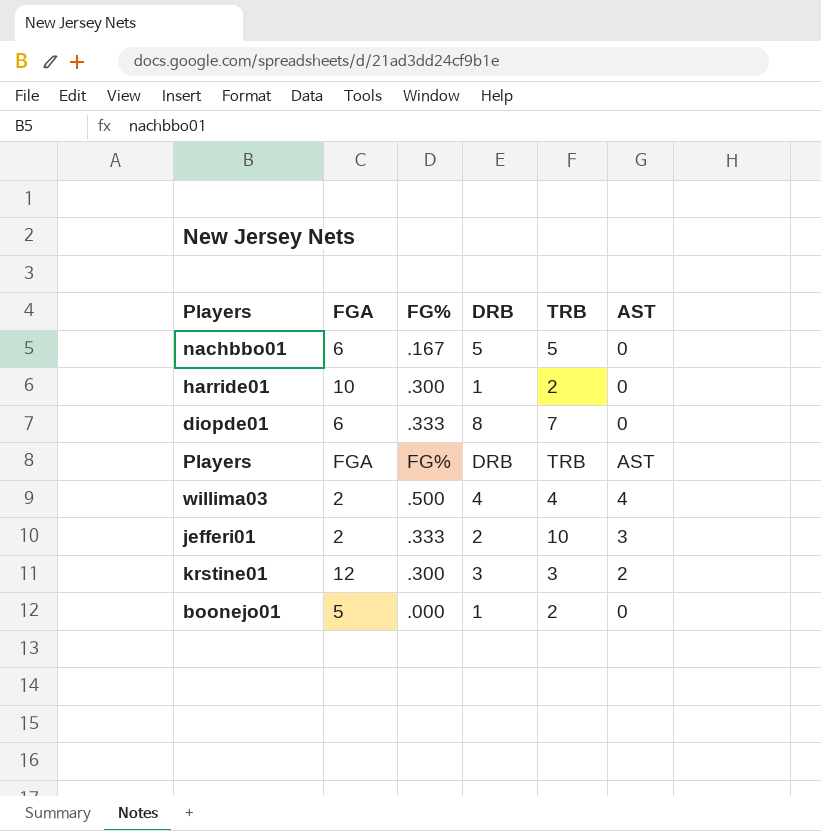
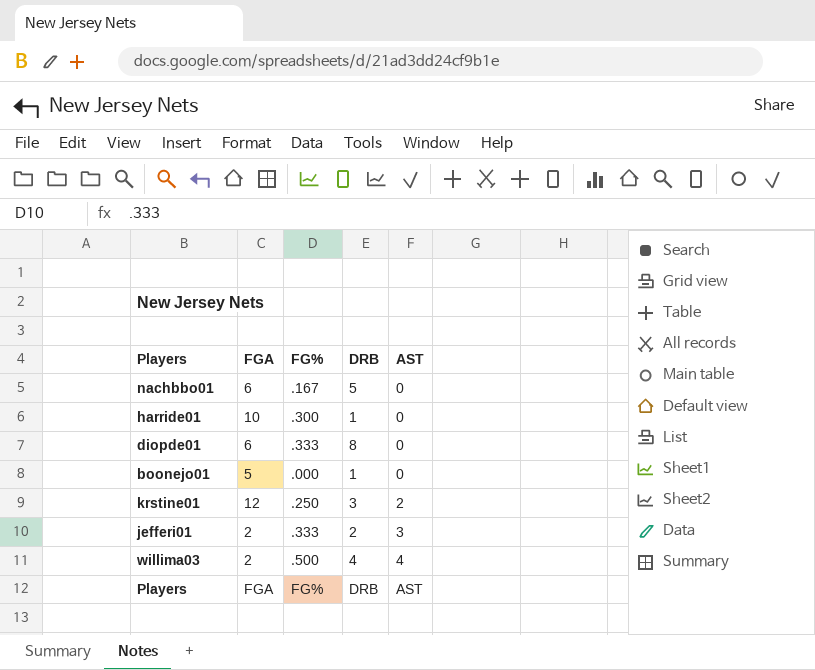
row order: none -> AST ascending
column TRB | position: 5 -> none
krstine01 | FG%: .300 -> .250

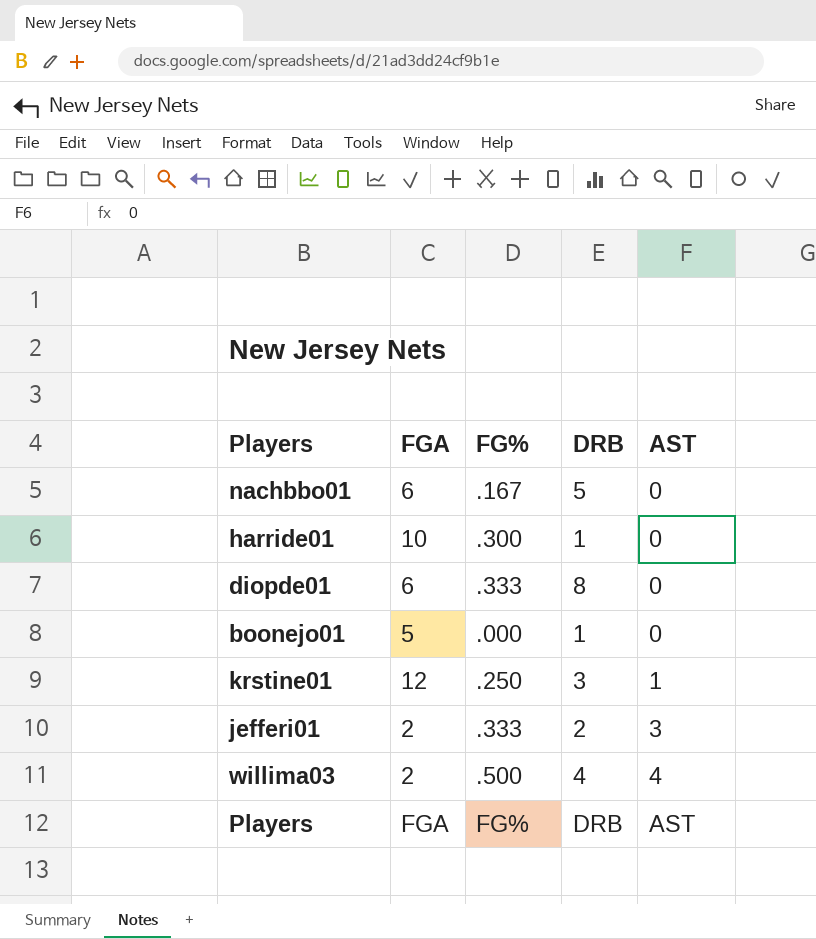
krstine01 | AST: 2 -> 1

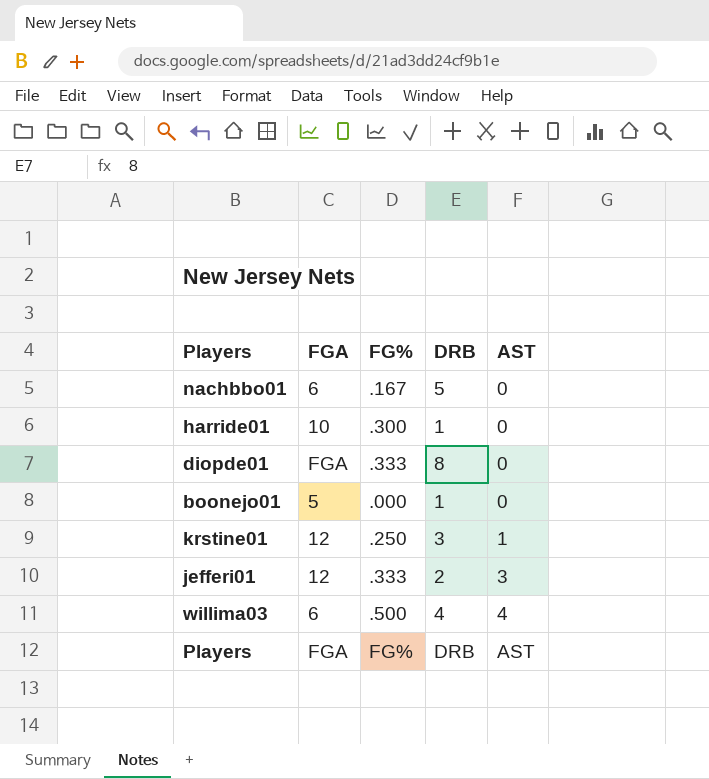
diopde01 | FGA: 6 -> FGA
jefferi01 | FGA: 2 -> 12
willima03 | FGA: 2 -> 6

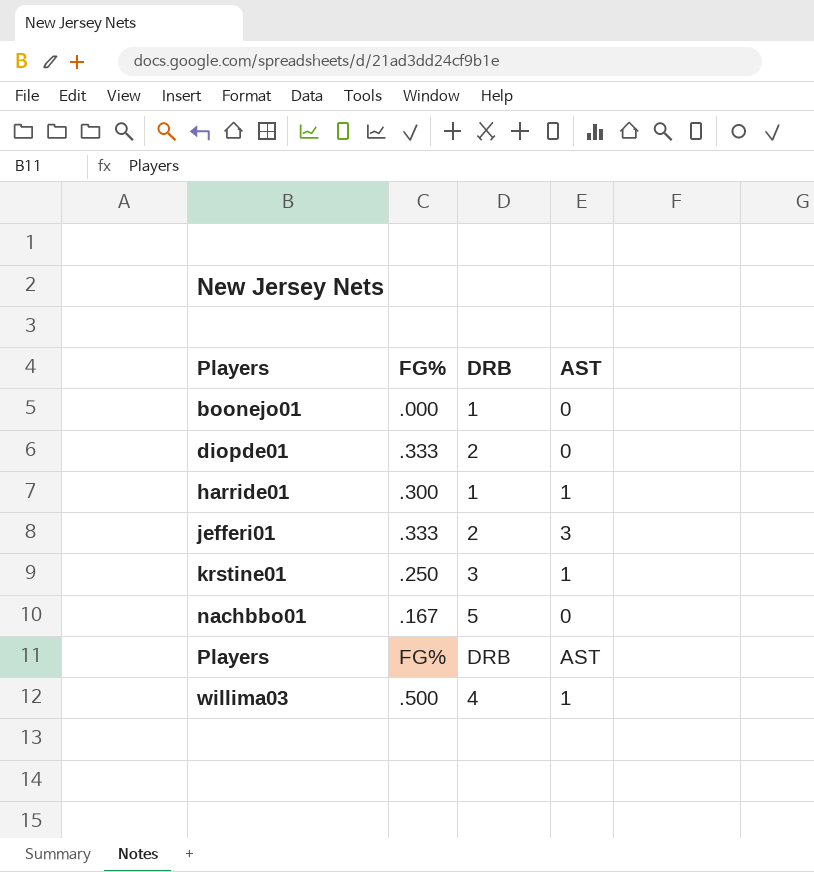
row order: AST ascending -> Players ascending
column FGA | position: 2 -> none
diopde01 | DRB: 8 -> 2
harride01 | AST: 0 -> 1
willima03 | AST: 4 -> 1

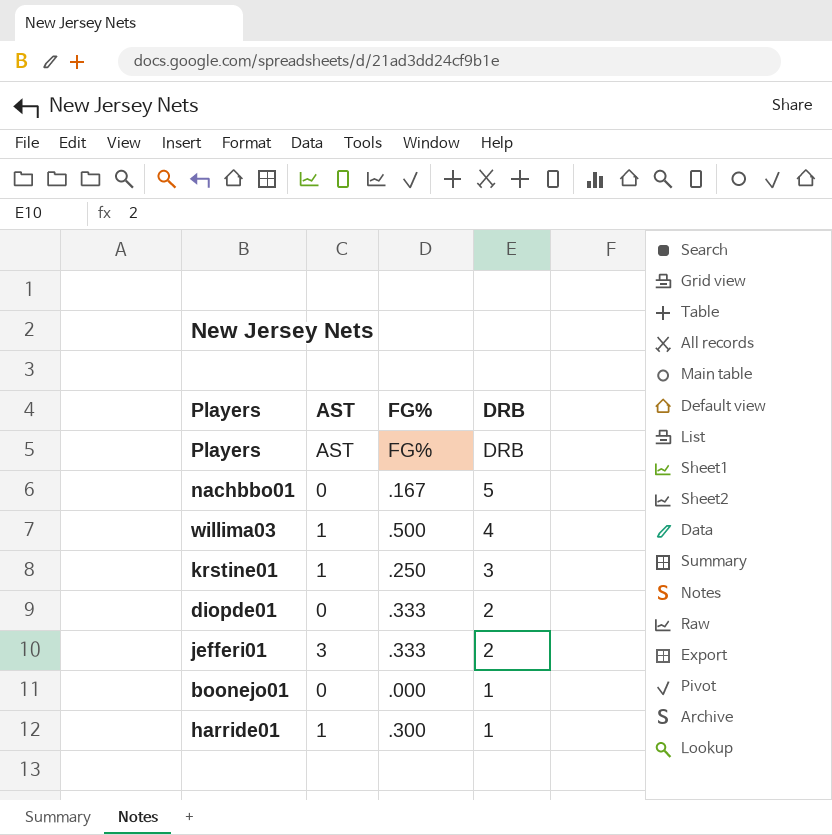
row order: Players ascending -> DRB descending
column AST | position: 4 -> 2

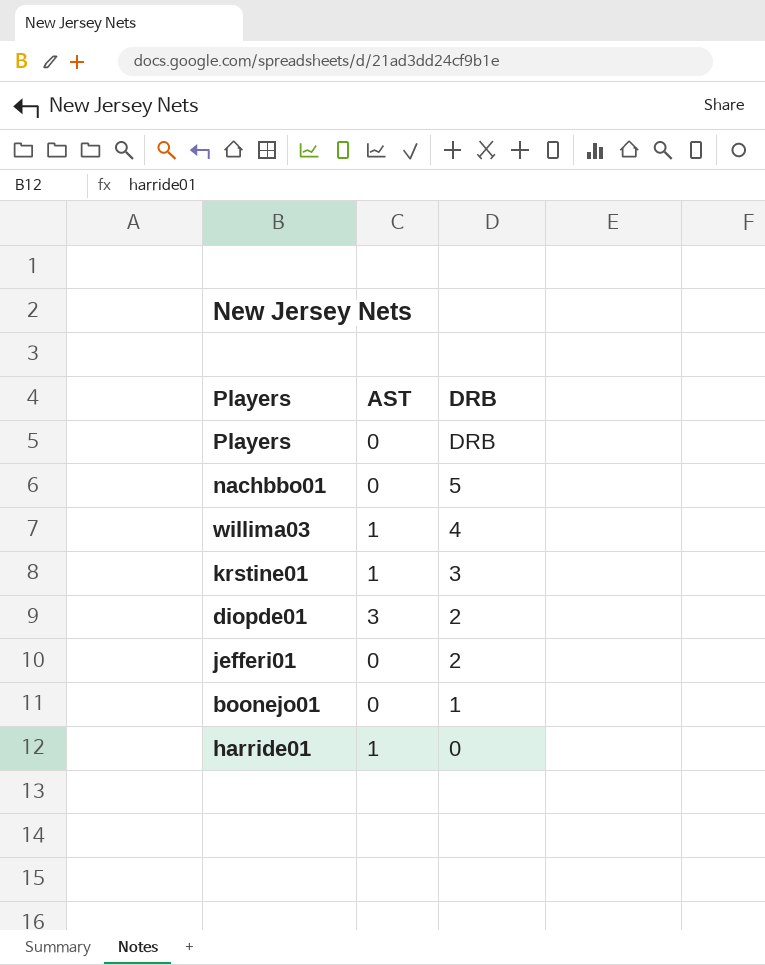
column FG% | position: 3 -> none
Players | AST: AST -> 0
diopde01 | AST: 0 -> 3
jefferi01 | AST: 3 -> 0
harride01 | DRB: 1 -> 0

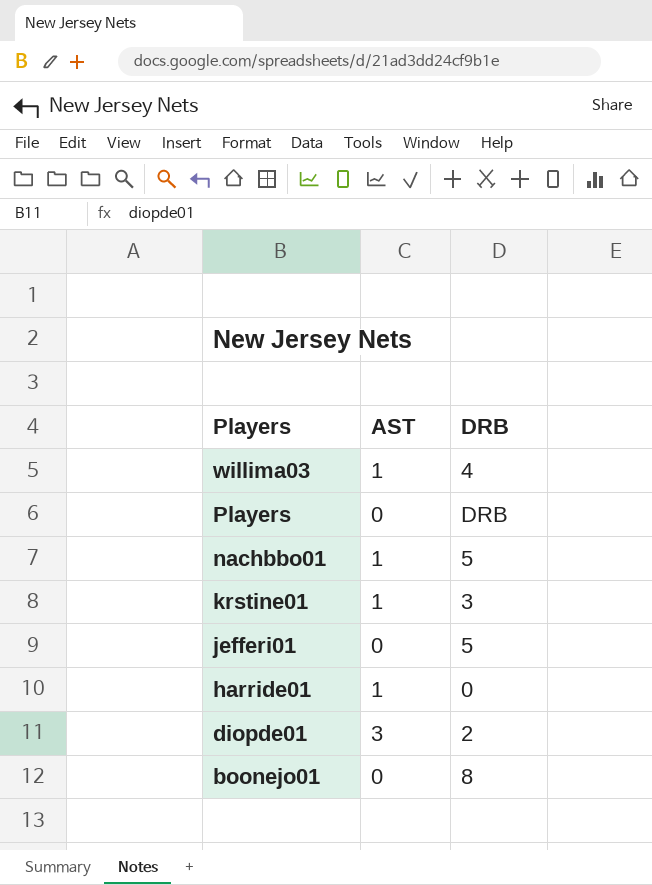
row order: DRB descending -> Players descending
nachbbo01 | AST: 0 -> 1
jefferi01 | DRB: 2 -> 5
boonejo01 | DRB: 1 -> 8

